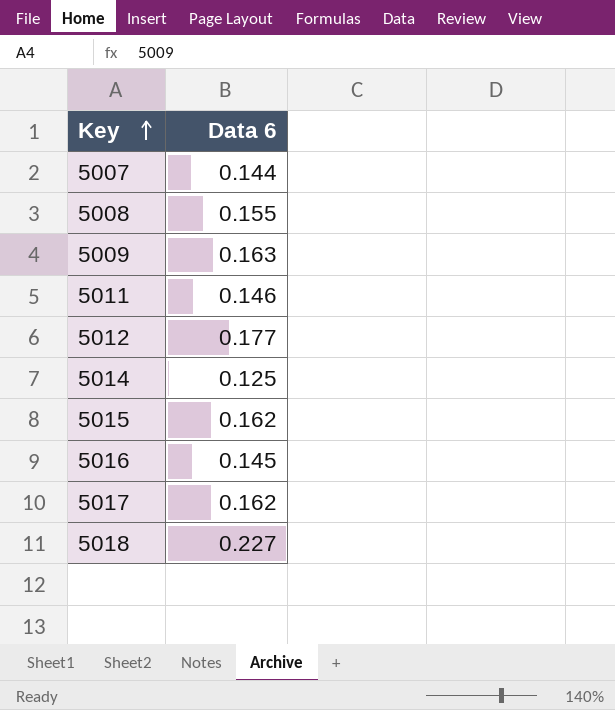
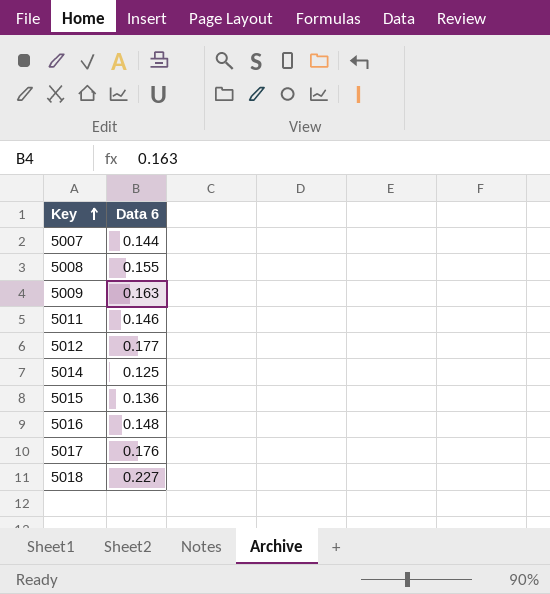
5015 | Data 6: 0.162 -> 0.136
5016 | Data 6: 0.145 -> 0.148
5017 | Data 6: 0.162 -> 0.176

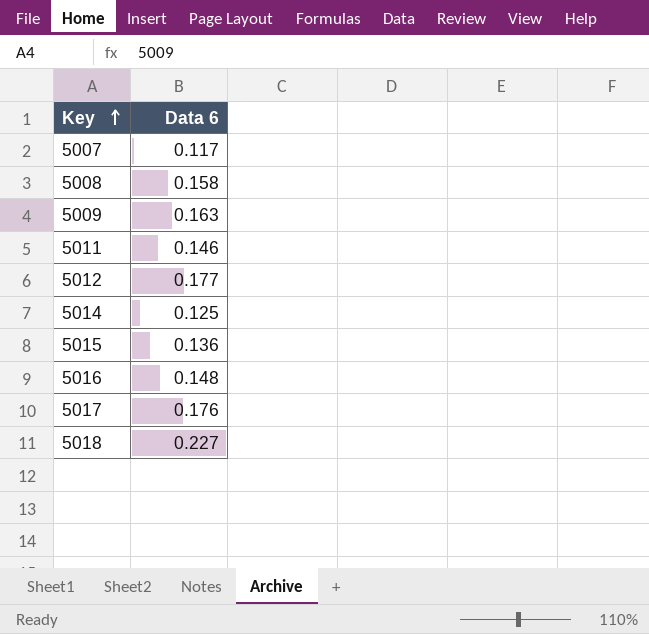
5007 | Data 6: 0.144 -> 0.117
5008 | Data 6: 0.155 -> 0.158

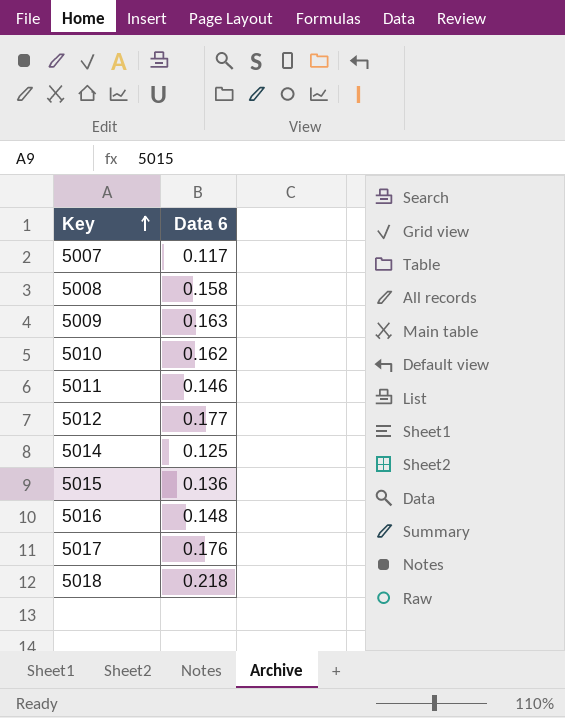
row 5010: none -> 0.162
5018 | Data 6: 0.227 -> 0.218

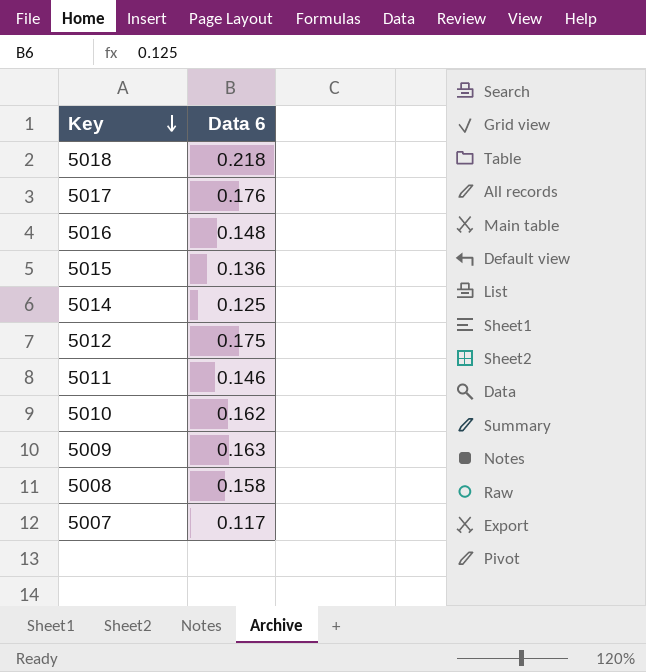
row order: Key ascending -> Key descending
5012 | Data 6: 0.177 -> 0.175

